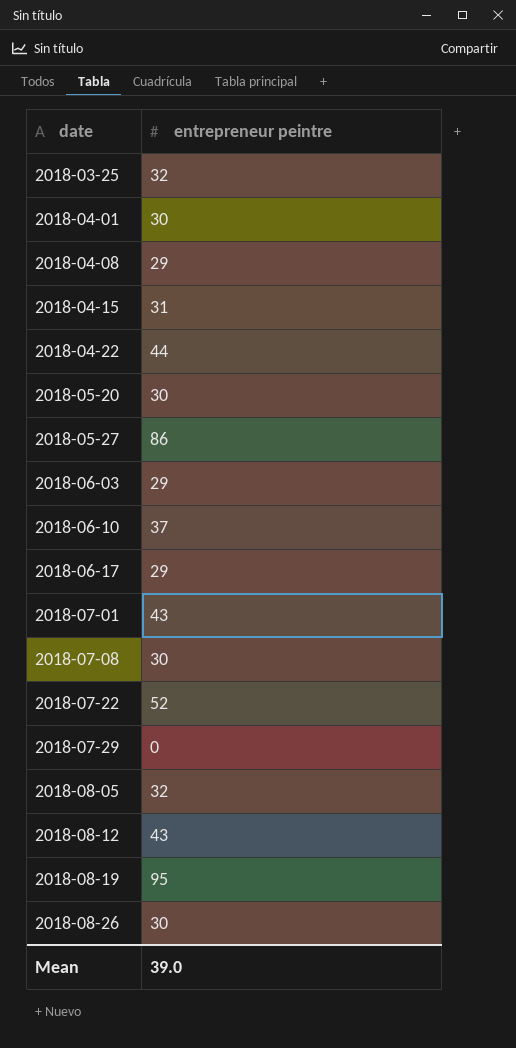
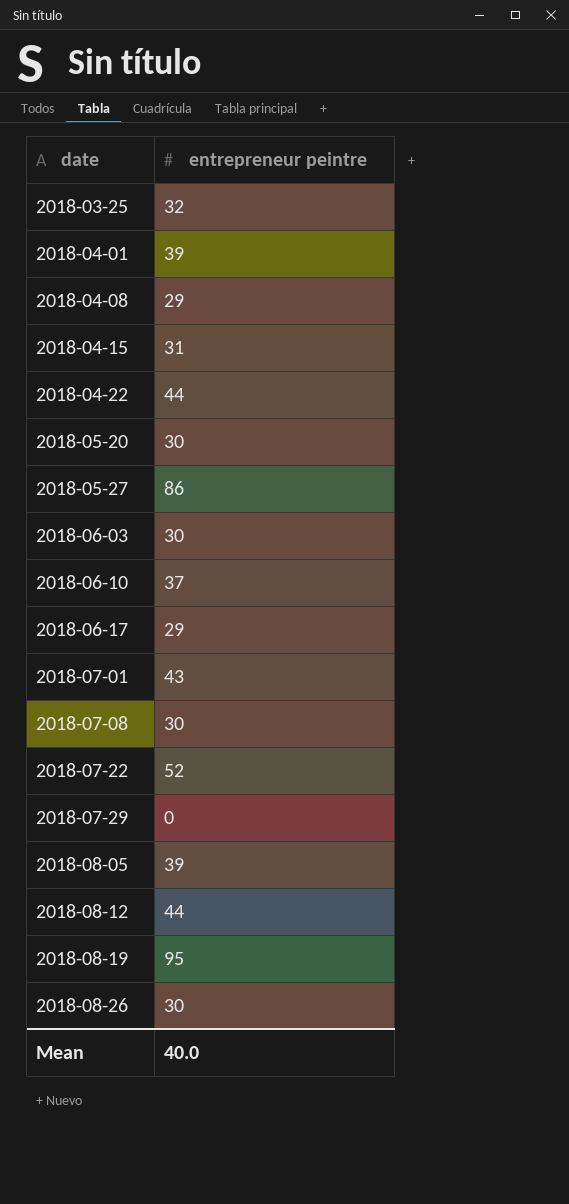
2018-04-01 | entrepreneur peintre: 30 -> 39
2018-06-03 | entrepreneur peintre: 29 -> 30
2018-08-05 | entrepreneur peintre: 32 -> 39
2018-08-12 | entrepreneur peintre: 43 -> 44
Mean | entrepreneur peintre: 39.0 -> 40.0

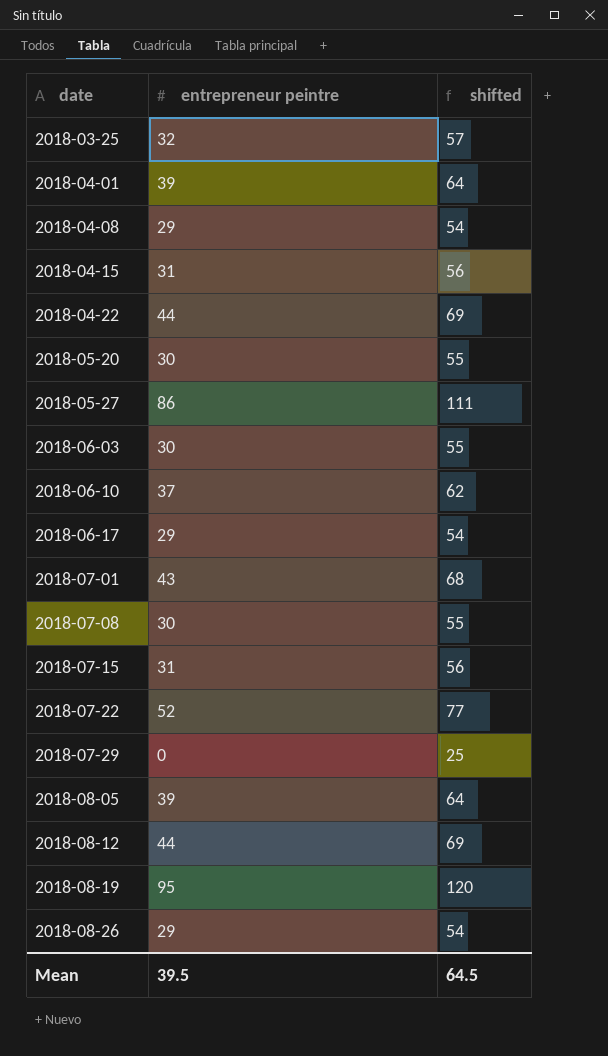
column shifted | formula: none -> [entrepreneur peintre] + 25
row 2018-07-15: none -> 31 | 56
2018-08-26 | entrepreneur peintre: 30 -> 29
Mean | entrepreneur peintre: 40.0 -> 39.5

